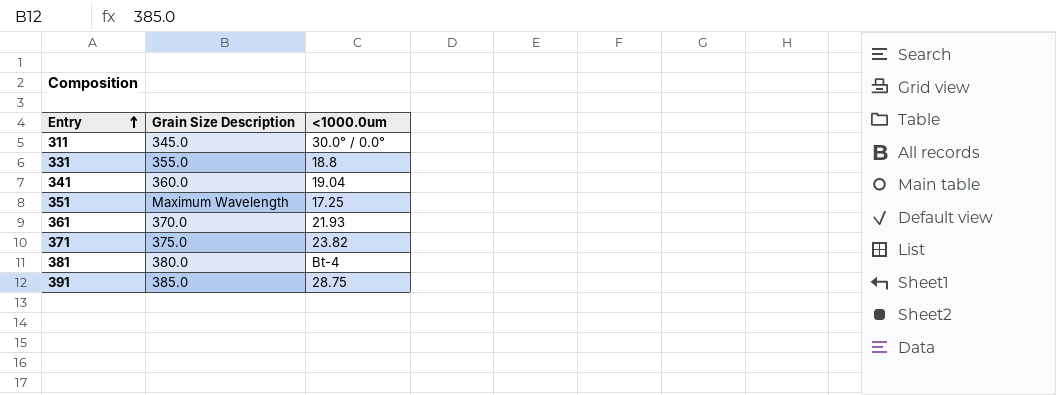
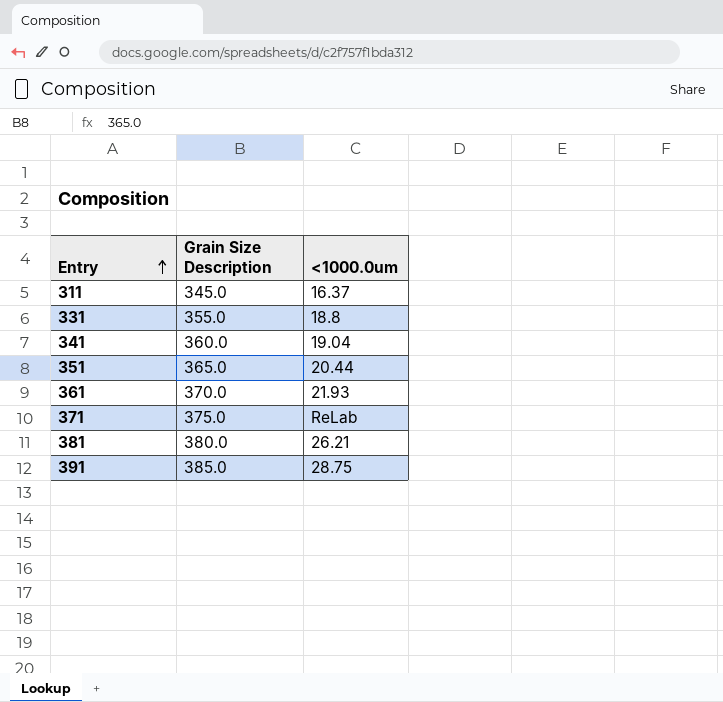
311 | <1000.0um: 30.0° / 0.0° -> 16.37
351 | Grain Size Description: Maximum Wavelength -> 365.0
351 | <1000.0um: 17.25 -> 20.44
371 | <1000.0um: 23.82 -> ReLab
381 | <1000.0um: Bt-4 -> 26.21

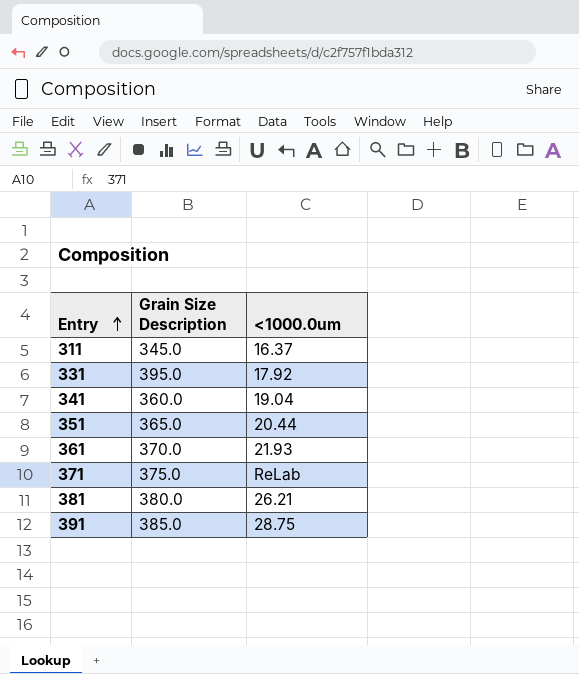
331 | Grain Size Description: 355.0 -> 395.0
331 | <1000.0um: 18.8 -> 17.92

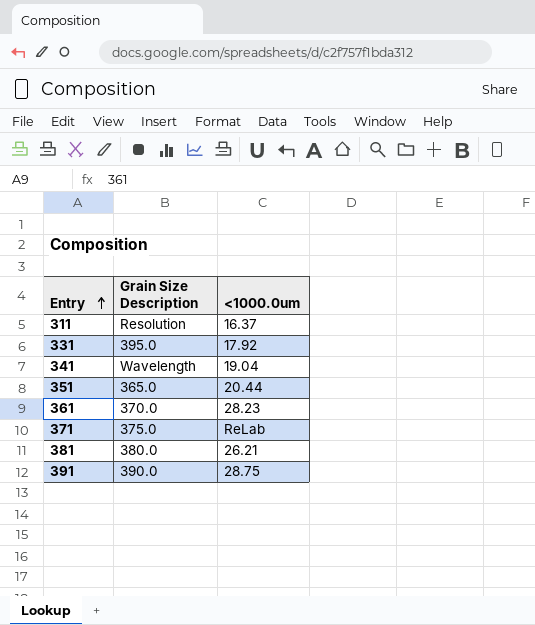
311 | Grain Size Description: 345.0 -> Resolution
341 | Grain Size Description: 360.0 -> Wavelength
361 | <1000.0um: 21.93 -> 28.23
391 | Grain Size Description: 385.0 -> 390.0

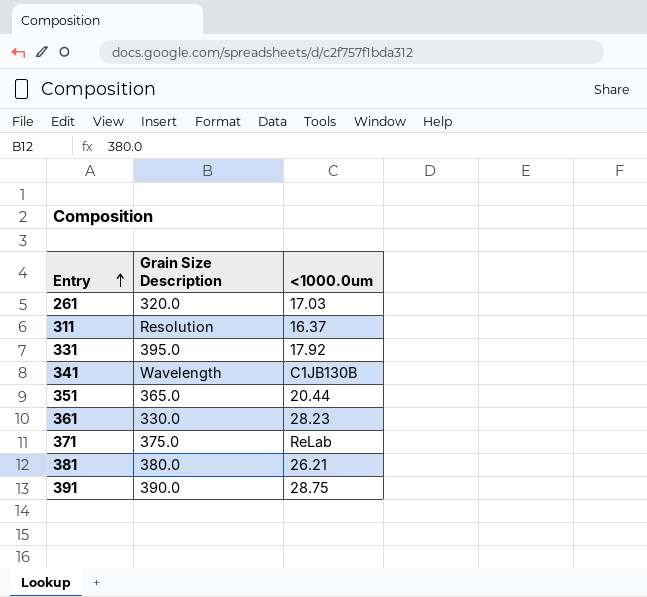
row 261: none -> 320.0 | 17.03
341 | <1000.0um: 19.04 -> C1JB130B
361 | Grain Size Description: 370.0 -> 330.0

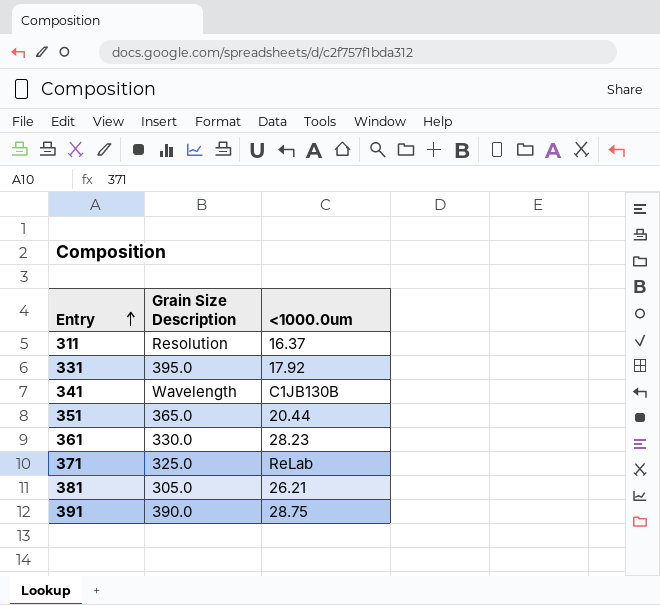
row 261: 320.0 | 17.03 -> none
371 | Grain Size Description: 375.0 -> 325.0
381 | Grain Size Description: 380.0 -> 305.0

